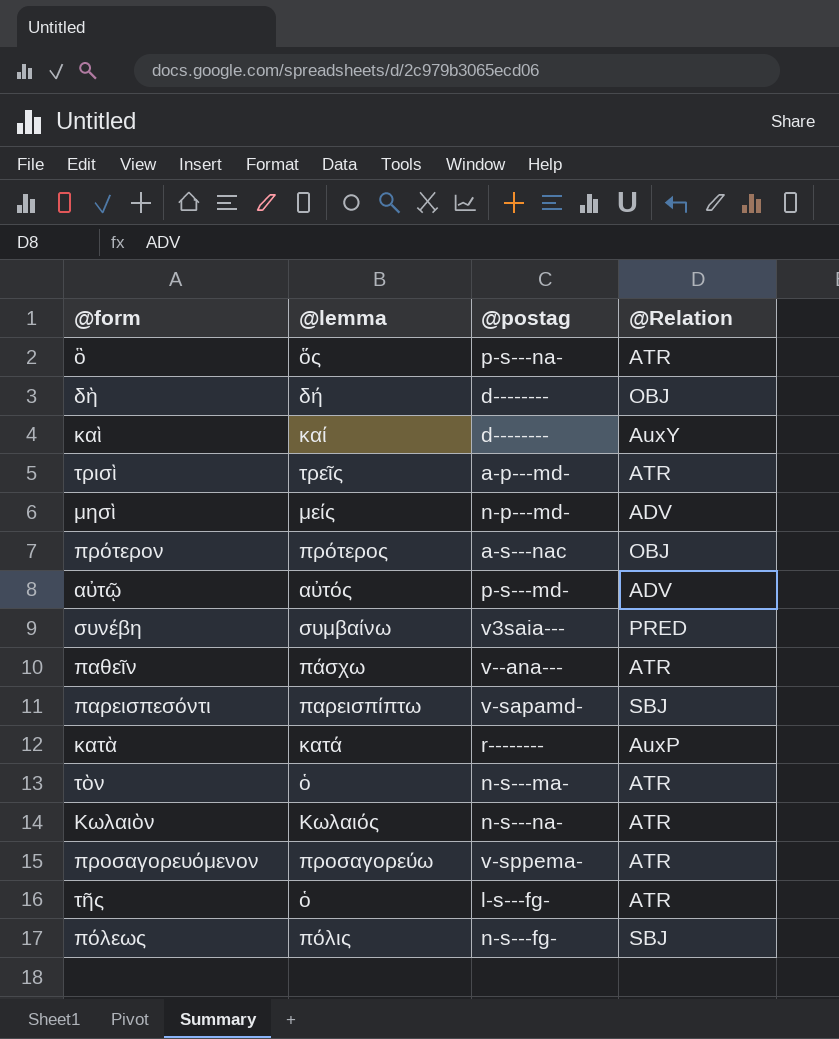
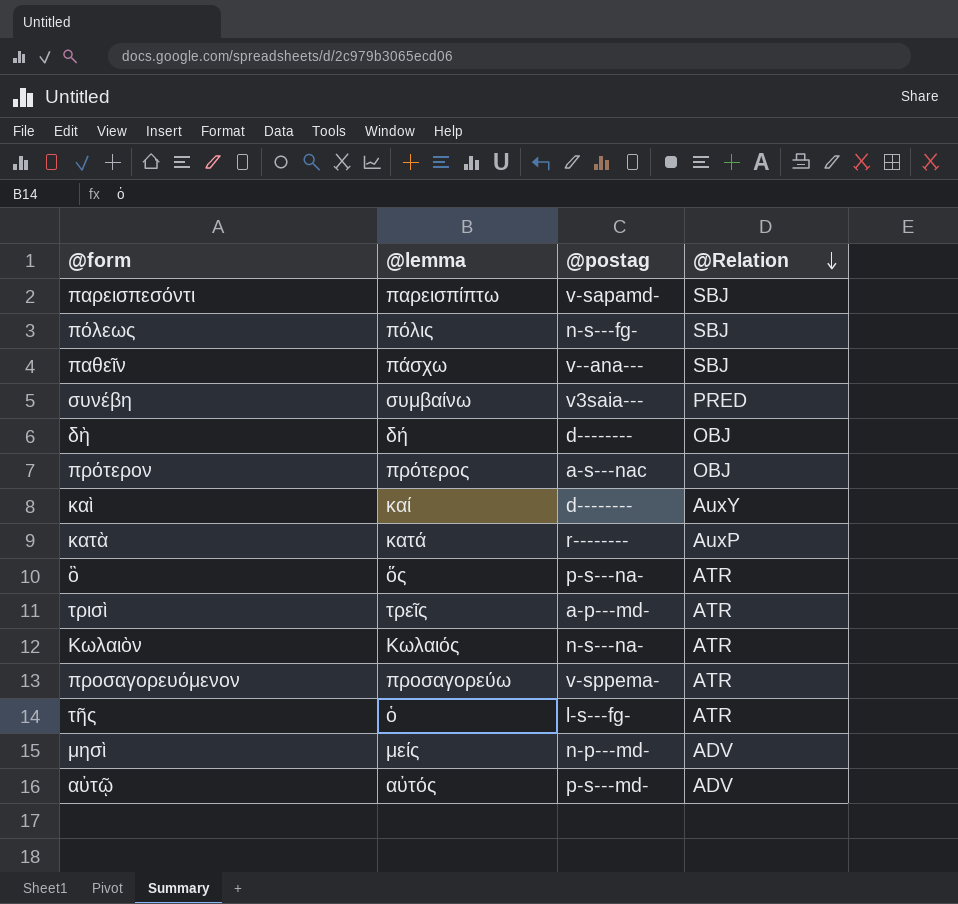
row order: none -> @Relation descending
row τὸν: ὁ | n-s---ma- | ATR -> none
παθεῖν | @Relation: ATR -> SBJ

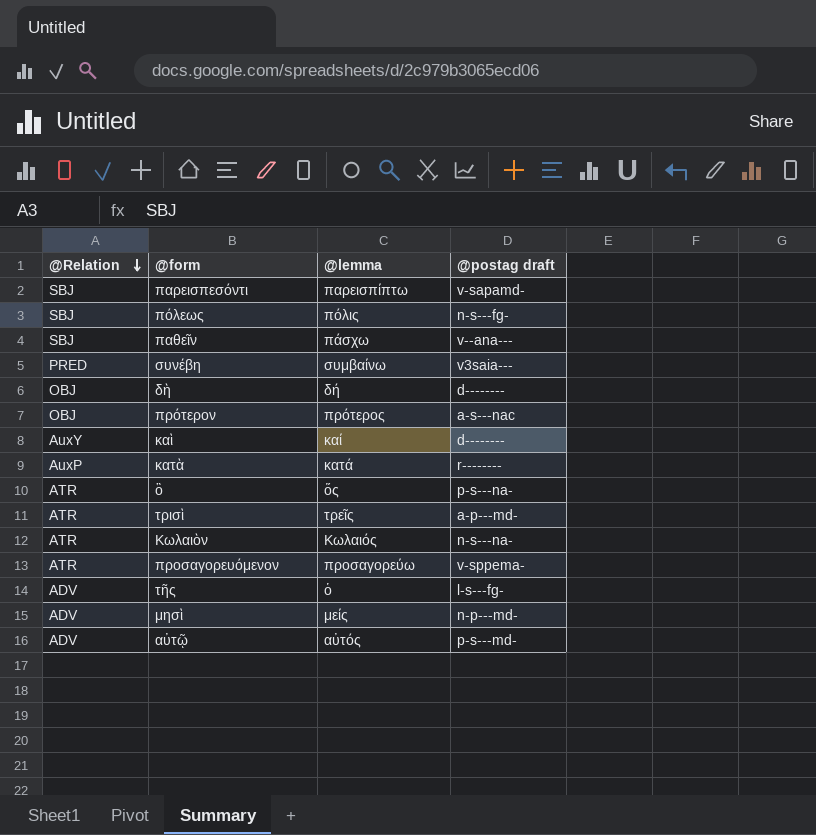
column @Relation | position: 4 -> 1
column name: @postag -> @postag draft
τῆς | @Relation: ATR -> ADV

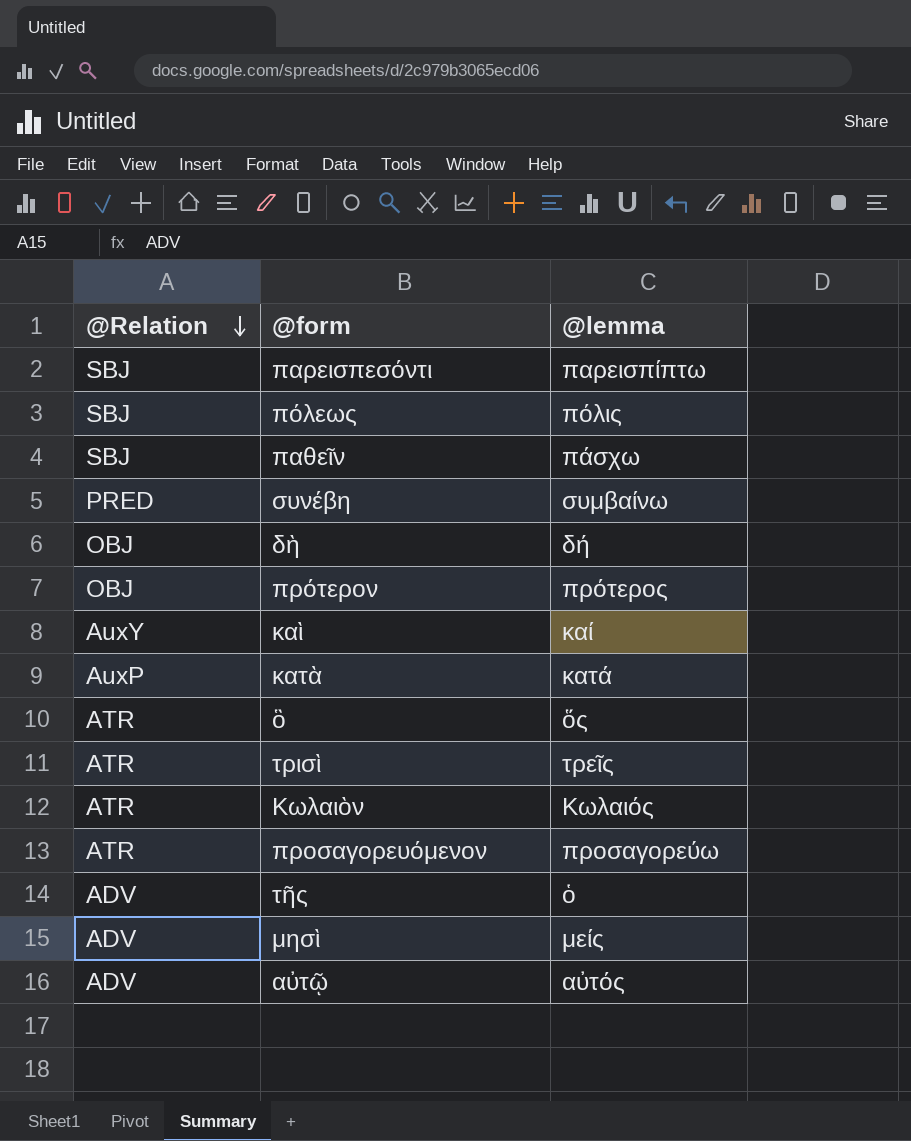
column @postag draft | position: 4 -> none

